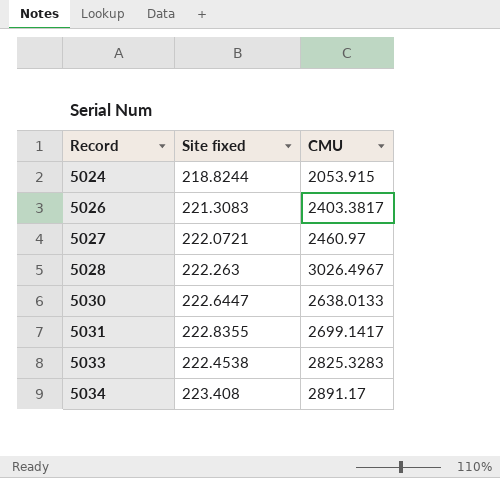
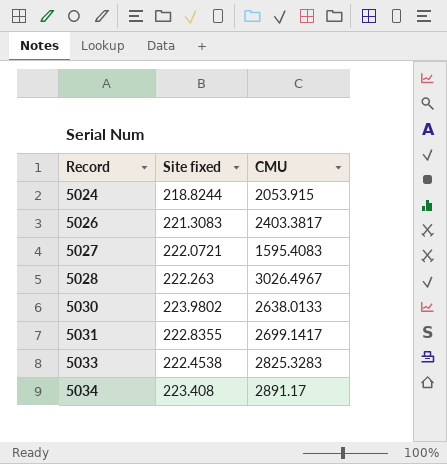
5027 | CMU: 2460.97 -> 1595.4083
5030 | Site fixed: 222.6447 -> 223.9802

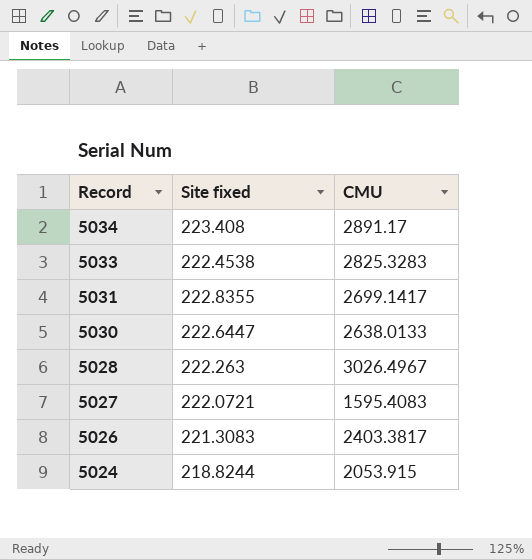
row order: Record ascending -> Record descending
5030 | Site fixed: 223.9802 -> 222.6447

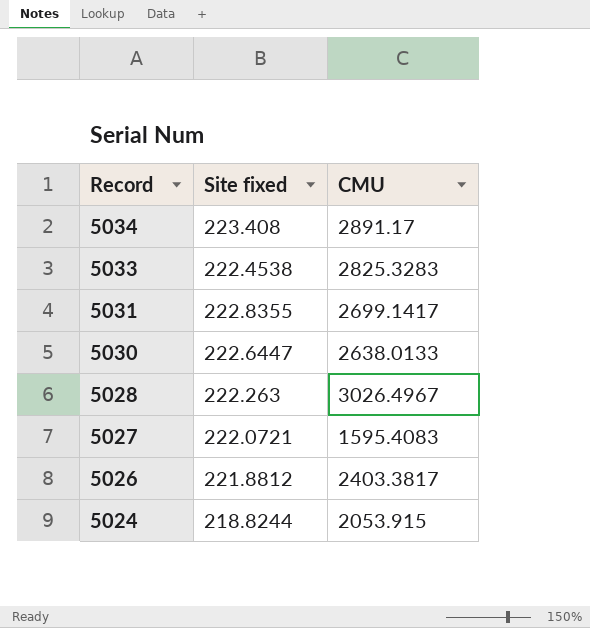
5026 | Site fixed: 221.3083 -> 221.8812

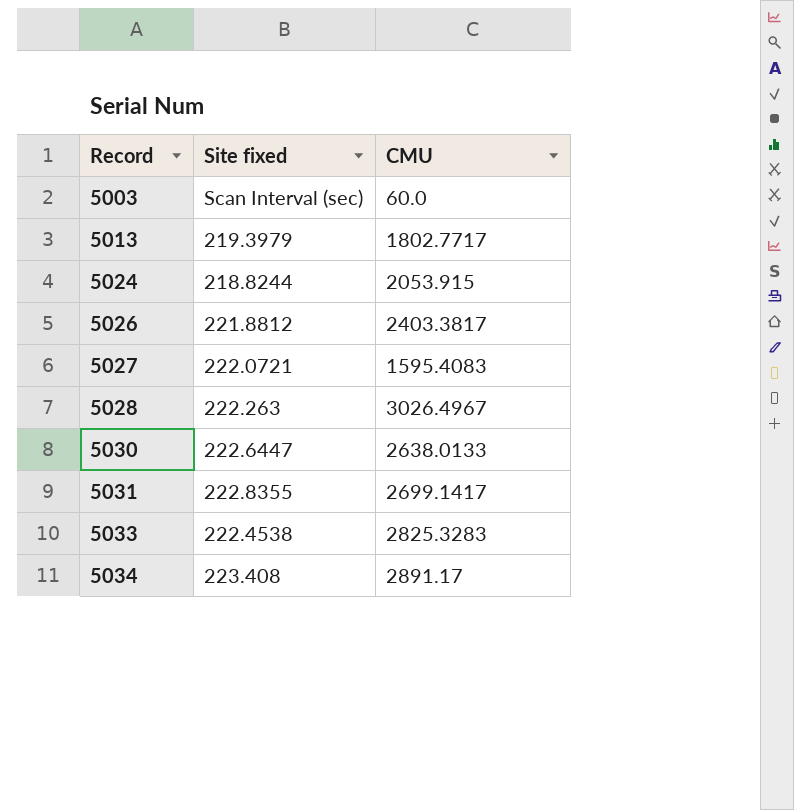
row order: Record descending -> Record ascending
row 5003: none -> Scan Interval (sec) | 60.0
row 5013: none -> 219.3979 | 1802.7717

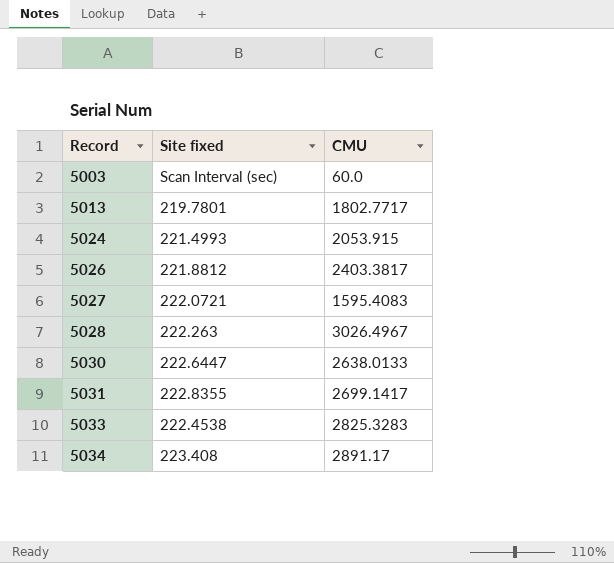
5013 | Site fixed: 219.3979 -> 219.7801
5024 | Site fixed: 218.8244 -> 221.4993

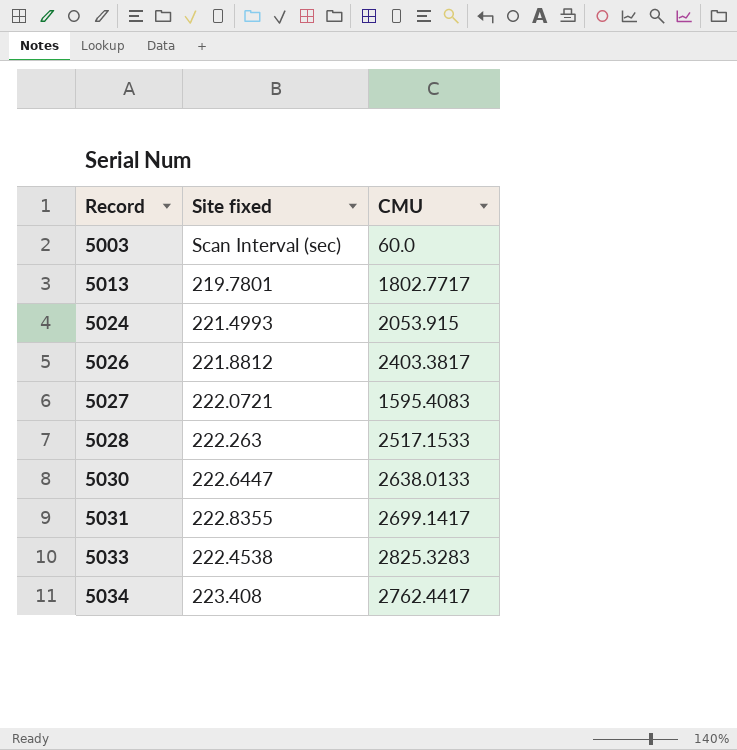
5028 | CMU: 3026.4967 -> 2517.1533
5034 | CMU: 2891.17 -> 2762.4417

